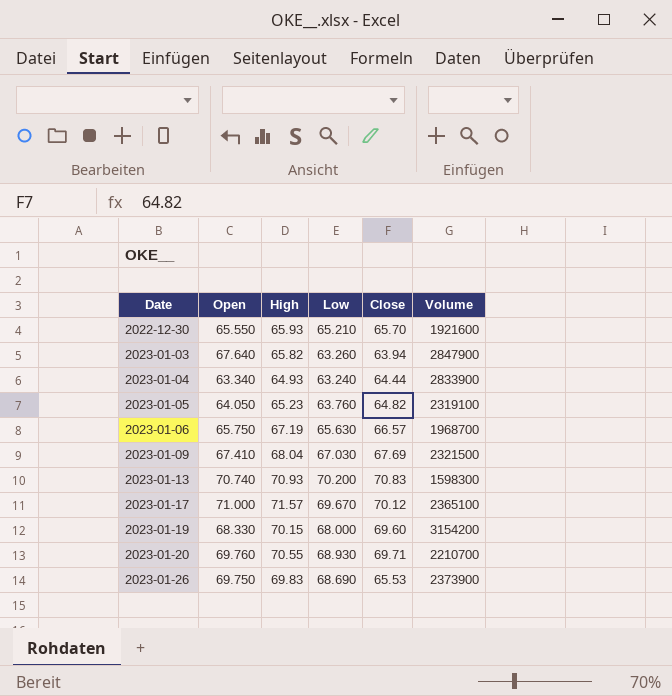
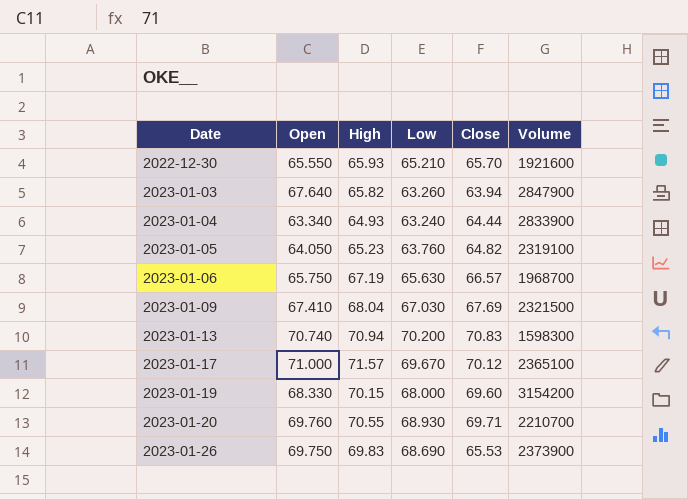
2023-01-13 | High: 70.93 -> 70.94

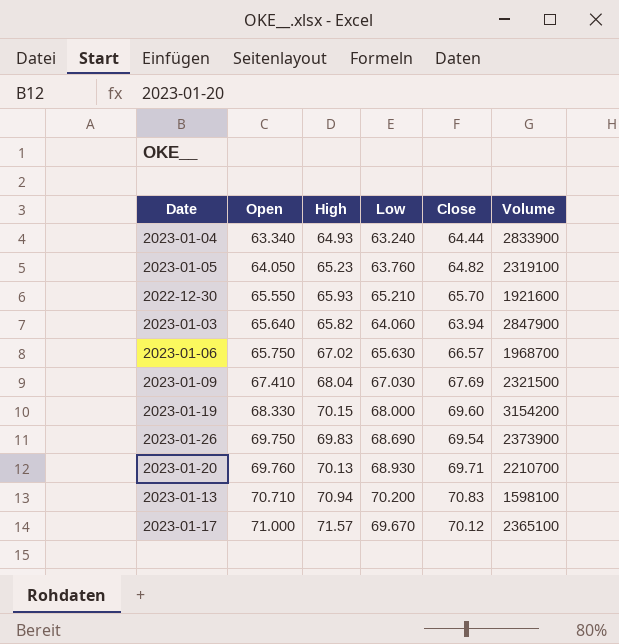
row order: Date ascending -> Open ascending
2023-01-03 | Open: 67.640 -> 65.640
2023-01-03 | Low: 63.260 -> 64.060
2023-01-06 | High: 67.19 -> 67.02
2023-01-26 | Close: 65.53 -> 69.54
2023-01-20 | High: 70.55 -> 70.13
2023-01-13 | Open: 70.740 -> 70.710
2023-01-13 | Volume: 1598300 -> 1598100

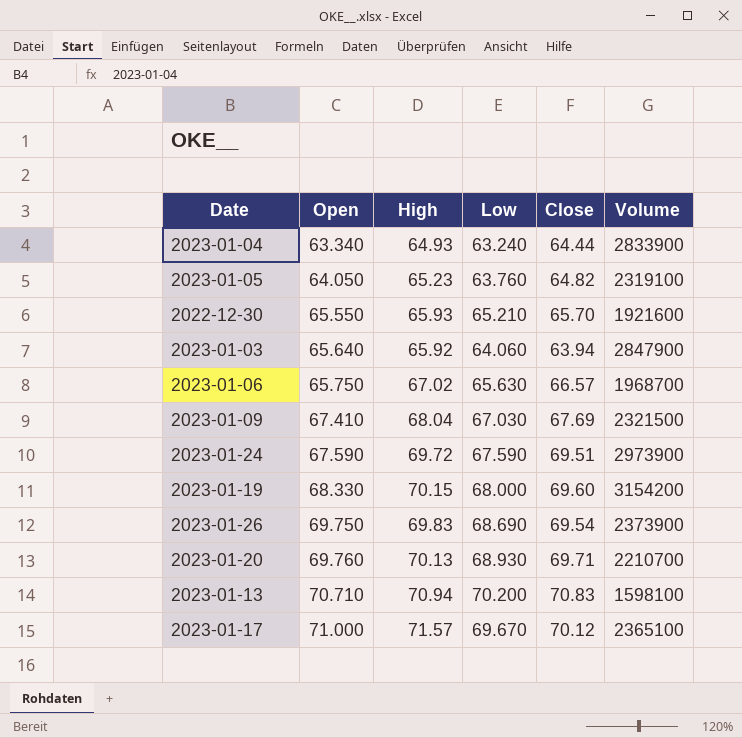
2023-01-03 | High: 65.82 -> 65.92
row 2023-01-24: none -> 67.590 | 69.72 | 67.590 | 69.51 | 2973900

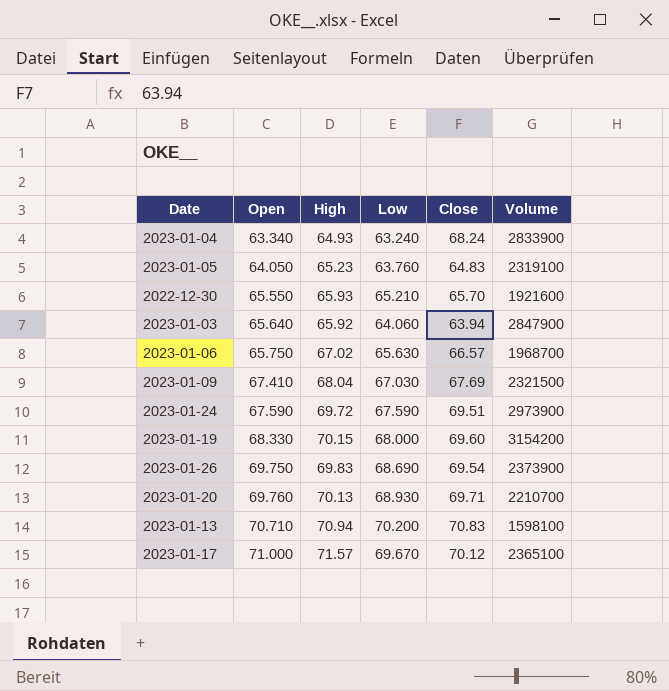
2023-01-04 | Close: 64.44 -> 68.24
2023-01-05 | Close: 64.82 -> 64.83

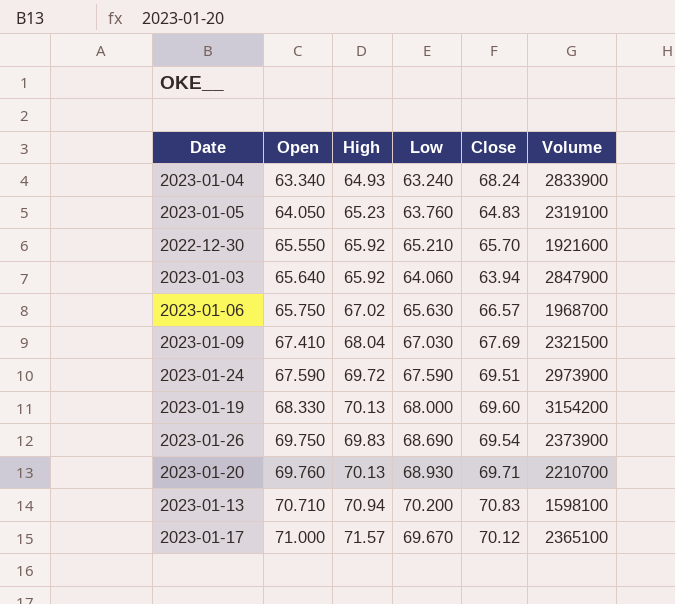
2022-12-30 | High: 65.93 -> 65.92
2023-01-19 | High: 70.15 -> 70.13

